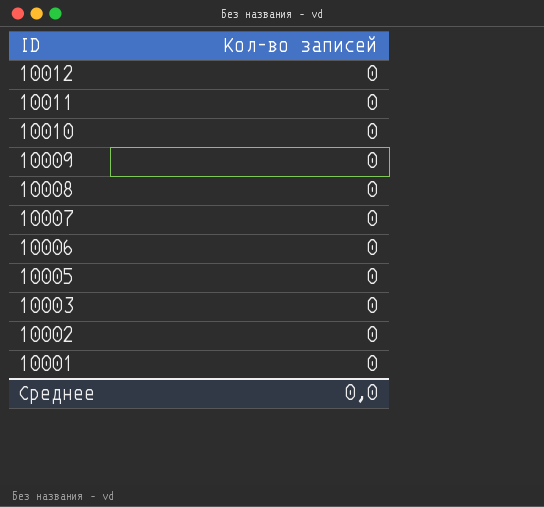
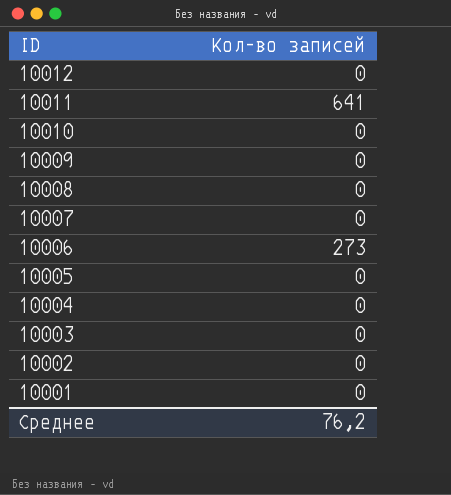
10011 | Кол-во записей: 0 -> 641
10006 | Кол-во записей: 0 -> 273
row 10004: none -> 0
Среднее | Кол-во записей: 0,0 -> 76,2

